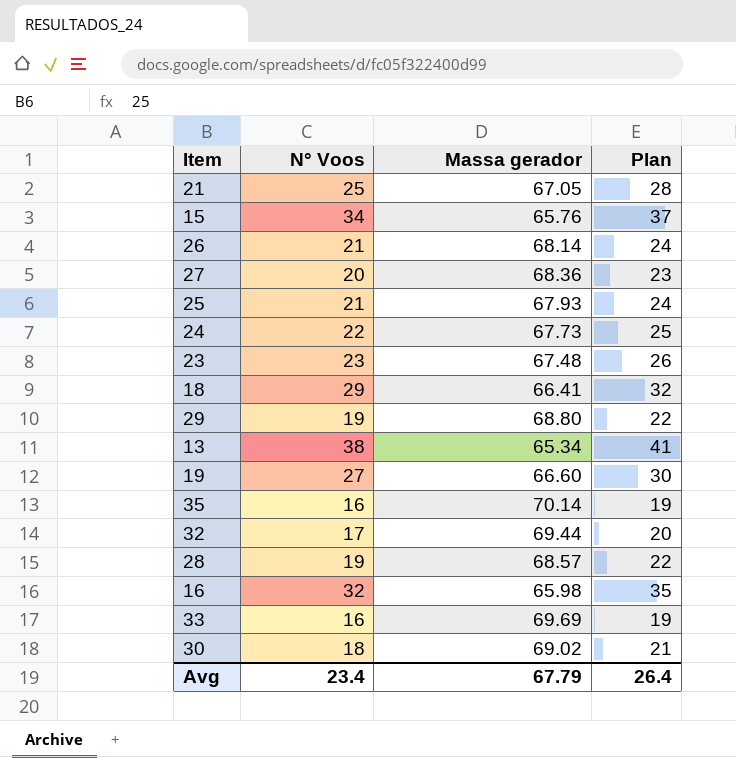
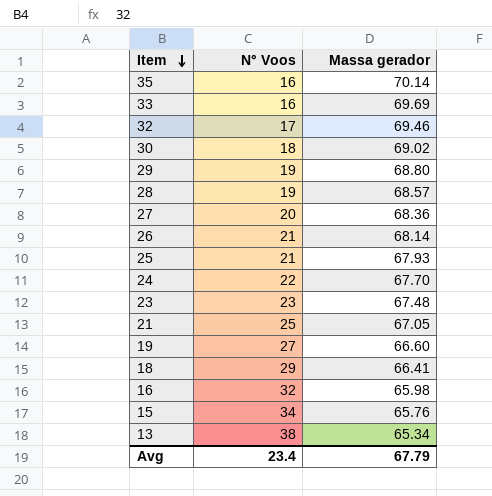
row order: none -> Item descending
column Plan | formula: [N° Voos] + 3 -> none
32 | Massa gerador: 69.44 -> 69.46
24 | Massa gerador: 67.73 -> 67.70

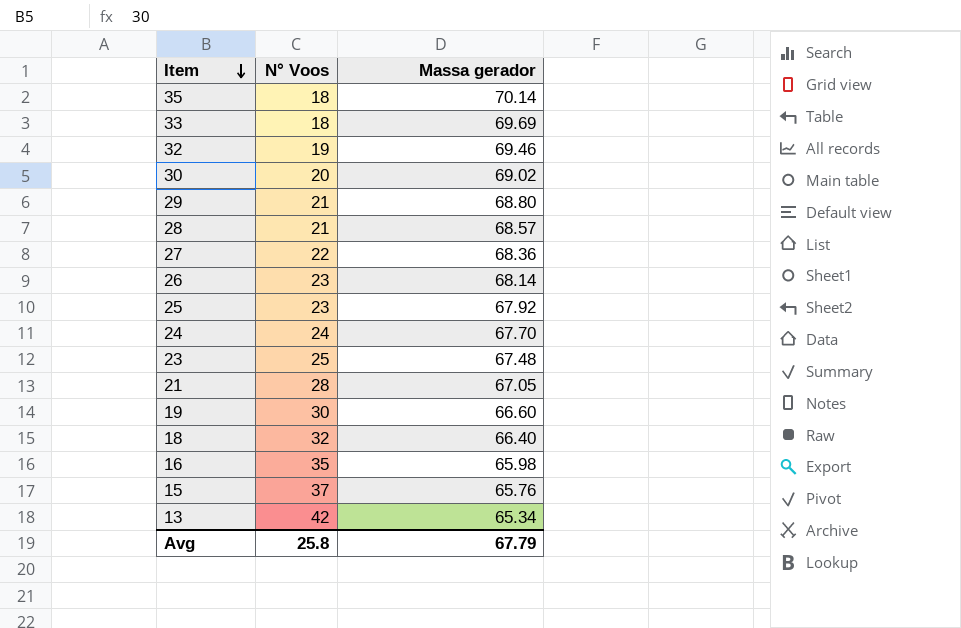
35 | N° Voos: 16 -> 18
33 | N° Voos: 16 -> 18
32 | N° Voos: 17 -> 19
30 | N° Voos: 18 -> 20
29 | N° Voos: 19 -> 21
28 | N° Voos: 19 -> 21
27 | N° Voos: 20 -> 22
26 | N° Voos: 21 -> 23
25 | N° Voos: 21 -> 23
25 | Massa gerador: 67.93 -> 67.92
24 | N° Voos: 22 -> 24
23 | N° Voos: 23 -> 25
21 | N° Voos: 25 -> 28
19 | N° Voos: 27 -> 30
18 | N° Voos: 29 -> 32
18 | Massa gerador: 66.41 -> 66.40
16 | N° Voos: 32 -> 35
15 | N° Voos: 34 -> 37
13 | N° Voos: 38 -> 42
Avg | N° Voos: 23.4 -> 25.8

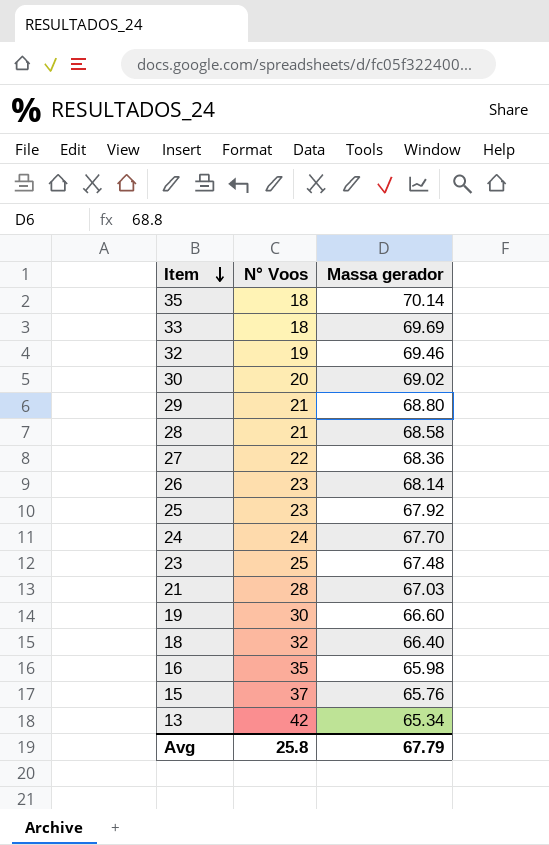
28 | Massa gerador: 68.57 -> 68.58
21 | Massa gerador: 67.05 -> 67.03

